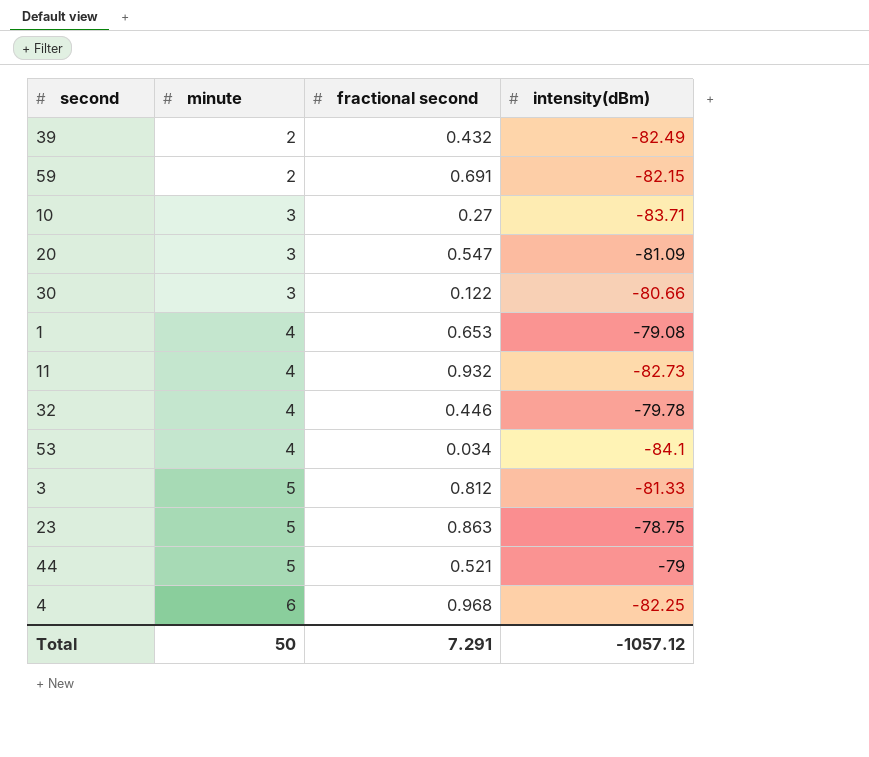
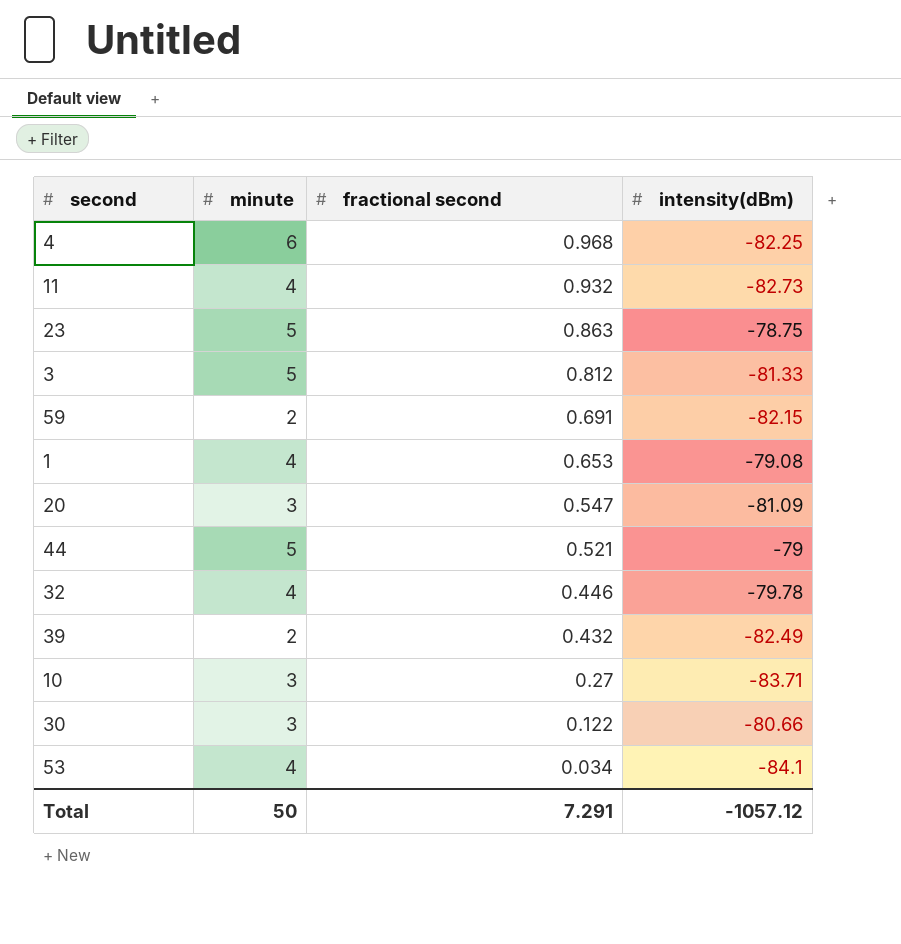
row order: minute ascending -> fractional second descending

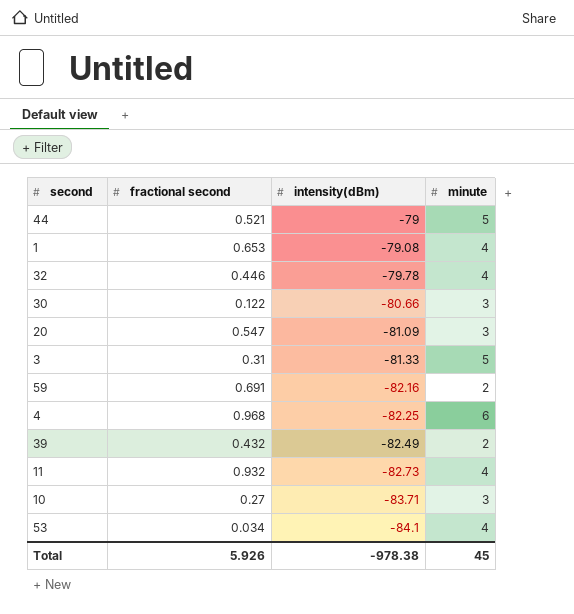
row order: fractional second descending -> intensity(dBm) descending
column minute | position: 2 -> 4
row 23: 5 | 0.863 | -78.75 -> none
3 | fractional second: 0.812 -> 0.31
59 | intensity(dBm): -82.15 -> -82.16
Total | fractional second: 7.291 -> 5.926
Total | intensity(dBm): -1057.12 -> -978.38
Total | minute: 50 -> 45

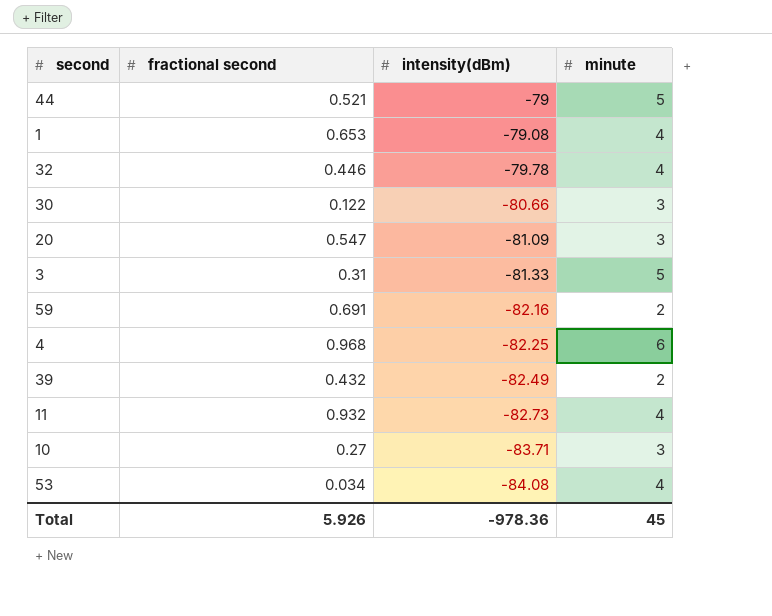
53 | intensity(dBm): -84.1 -> -84.08
Total | intensity(dBm): -978.38 -> -978.36

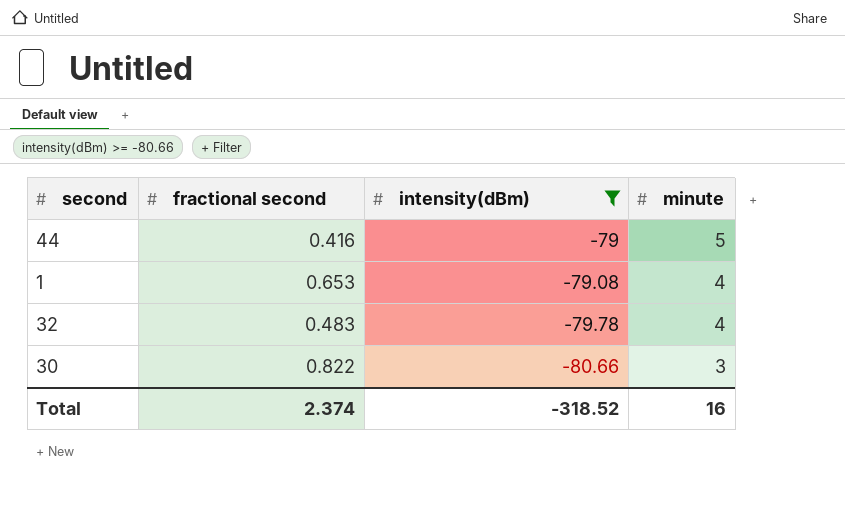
filter: none -> intensity(dBm) >= -80.66
44 | fractional second: 0.521 -> 0.416
32 | fractional second: 0.446 -> 0.483
30 | fractional second: 0.122 -> 0.822
Total | fractional second: 5.926 -> 2.374
Total | intensity(dBm): -978.36 -> -318.52
Total | minute: 45 -> 16

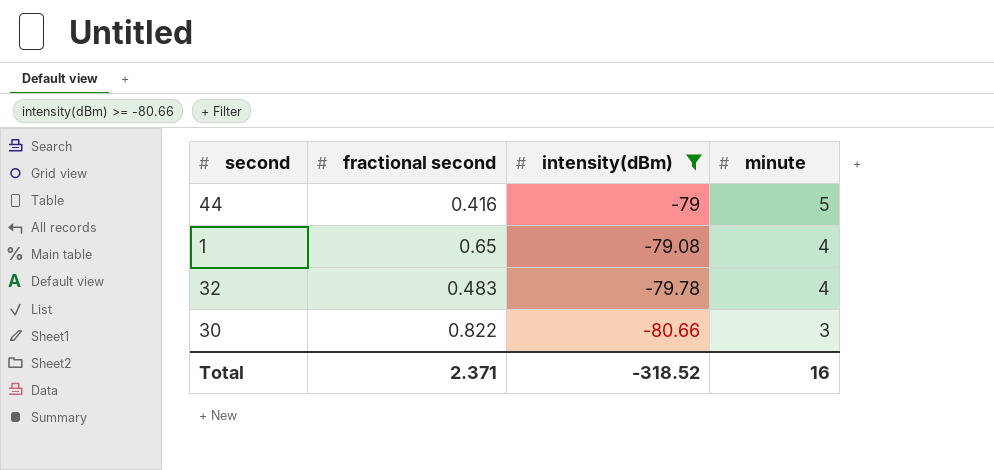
1 | fractional second: 0.653 -> 0.65
Total | fractional second: 2.374 -> 2.371

